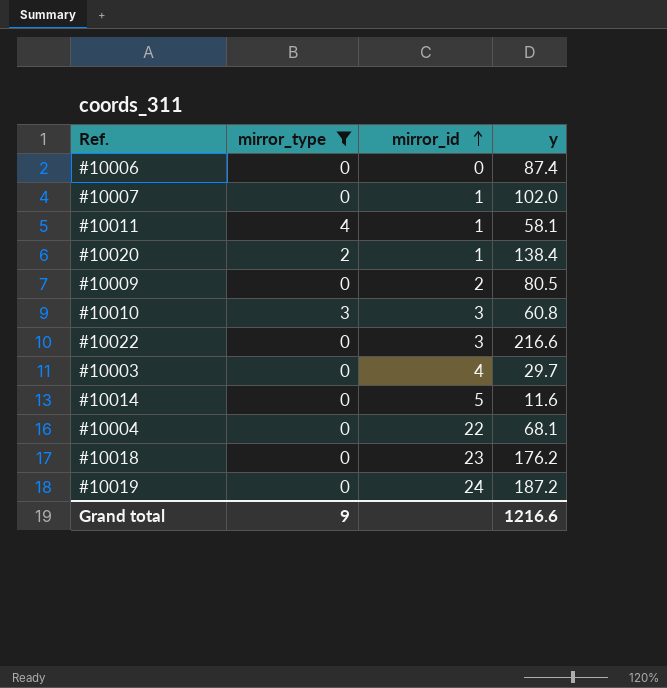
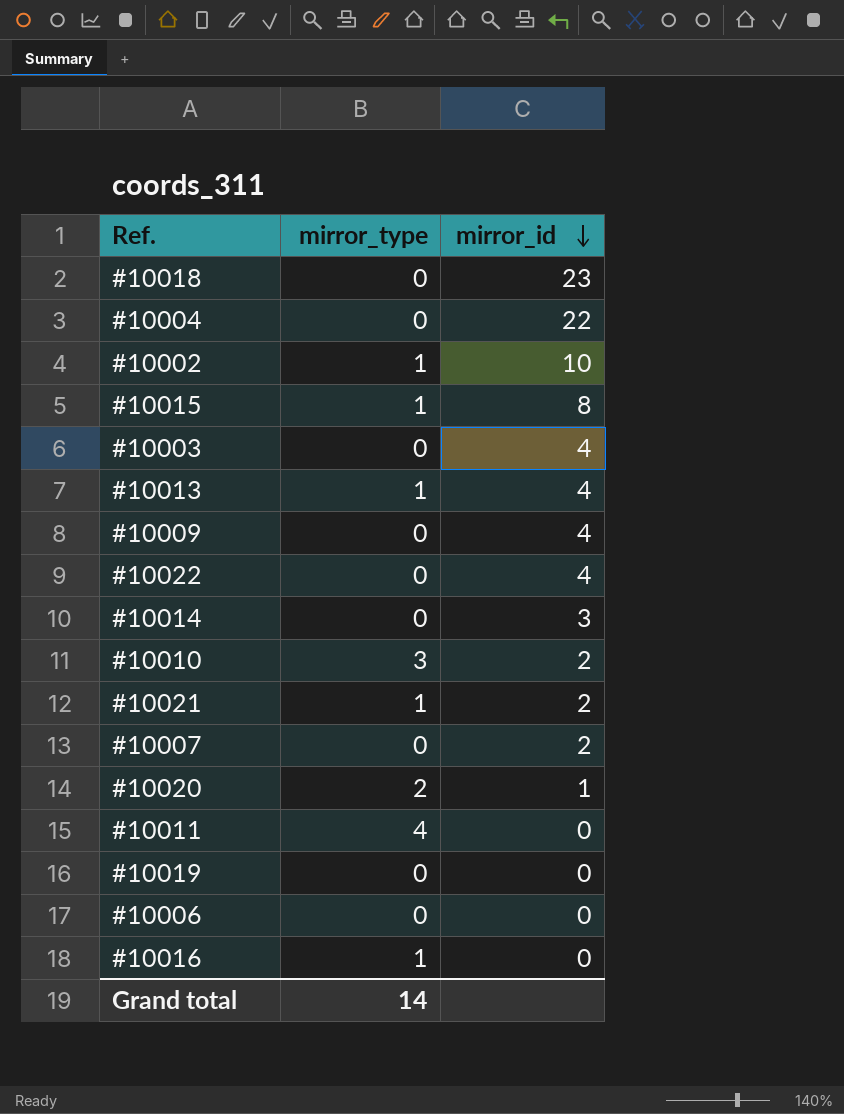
filter: mirror_type != 1 -> none
row order: mirror_id ascending -> mirror_id descending
column y | position: 4 -> none
#10009 | mirror_id: 2 -> 4
#10022 | mirror_id: 3 -> 4
#10014 | mirror_id: 5 -> 3
#10010 | mirror_id: 3 -> 2
#10007 | mirror_id: 1 -> 2
#10011 | mirror_id: 1 -> 0
#10019 | mirror_id: 24 -> 0
Grand total | mirror_type: 9 -> 14

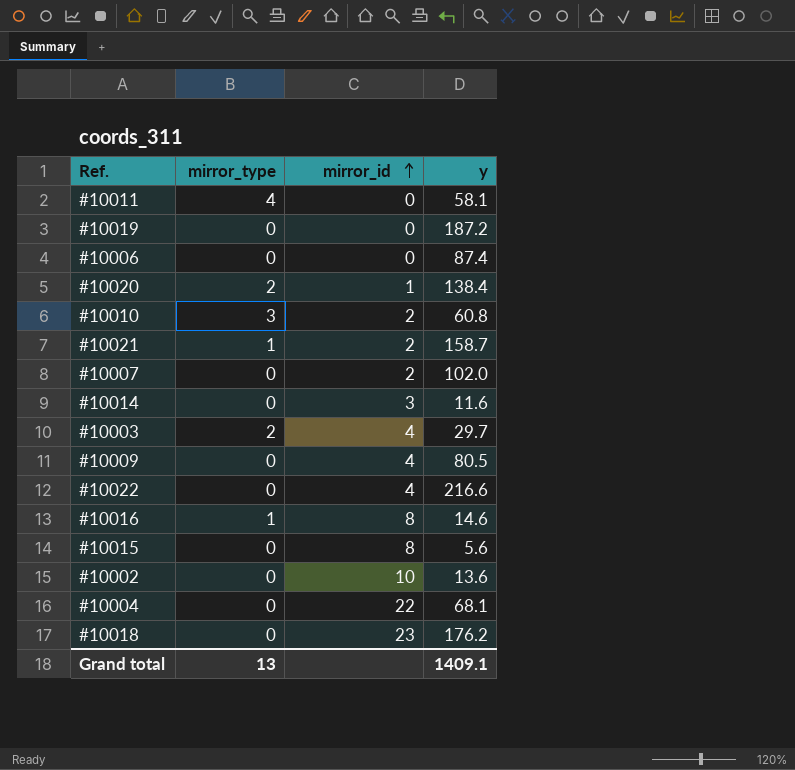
row order: mirror_id descending -> mirror_id ascending
column y | position: none -> 4
row #10013: 1 | 4 -> none
#10003 | mirror_type: 0 -> 2
#10016 | mirror_id: 0 -> 8
#10015 | mirror_type: 1 -> 0
#10002 | mirror_type: 1 -> 0
Grand total | mirror_type: 14 -> 13

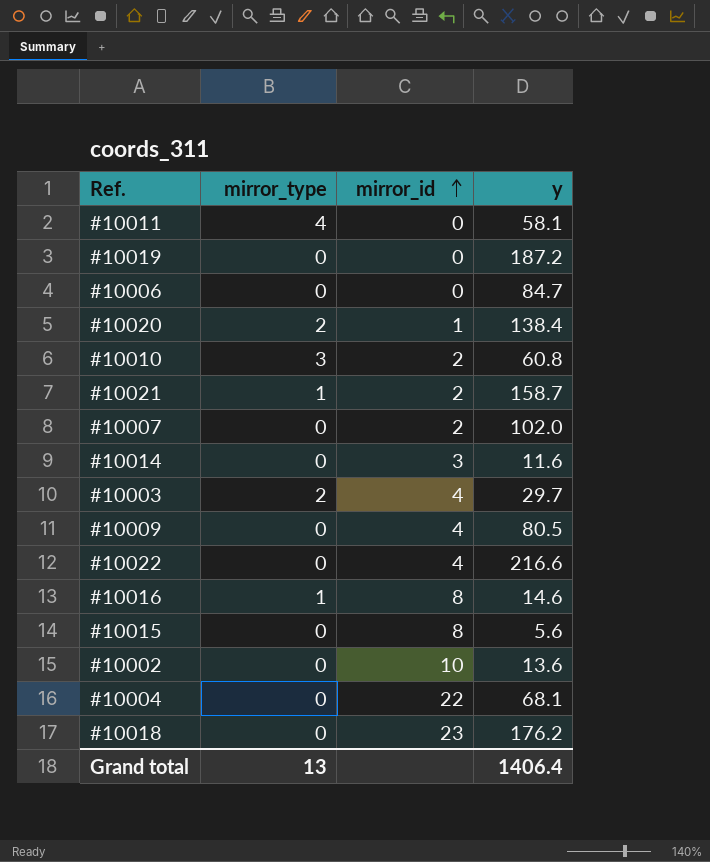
#10006 | y: 87.4 -> 84.7
Grand total | y: 1409.1 -> 1406.4

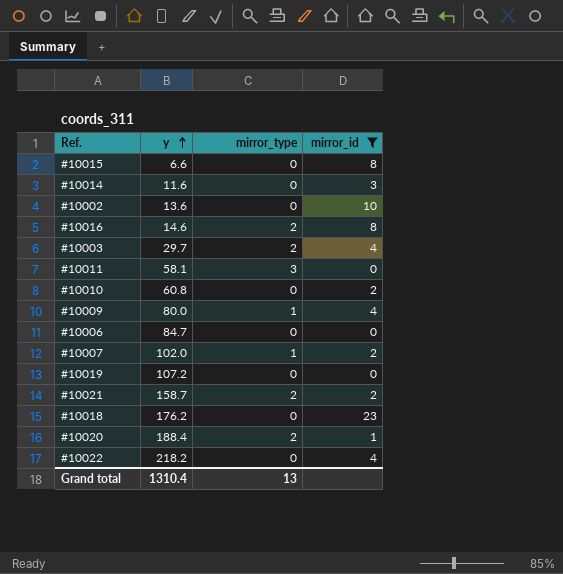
filter: none -> mirror_id != 22
row order: mirror_id ascending -> y ascending
column y | position: 4 -> 2
#10015 | y: 5.6 -> 6.6
#10016 | mirror_type: 1 -> 2
#10011 | mirror_type: 4 -> 3
#10010 | mirror_type: 3 -> 0
#10009 | y: 80.5 -> 80.0
#10009 | mirror_type: 0 -> 1
#10007 | mirror_type: 0 -> 1
#10019 | y: 187.2 -> 107.2
#10021 | mirror_type: 1 -> 2
#10020 | y: 138.4 -> 188.4
#10022 | y: 216.6 -> 218.2
Grand total | y: 1406.4 -> 1310.4

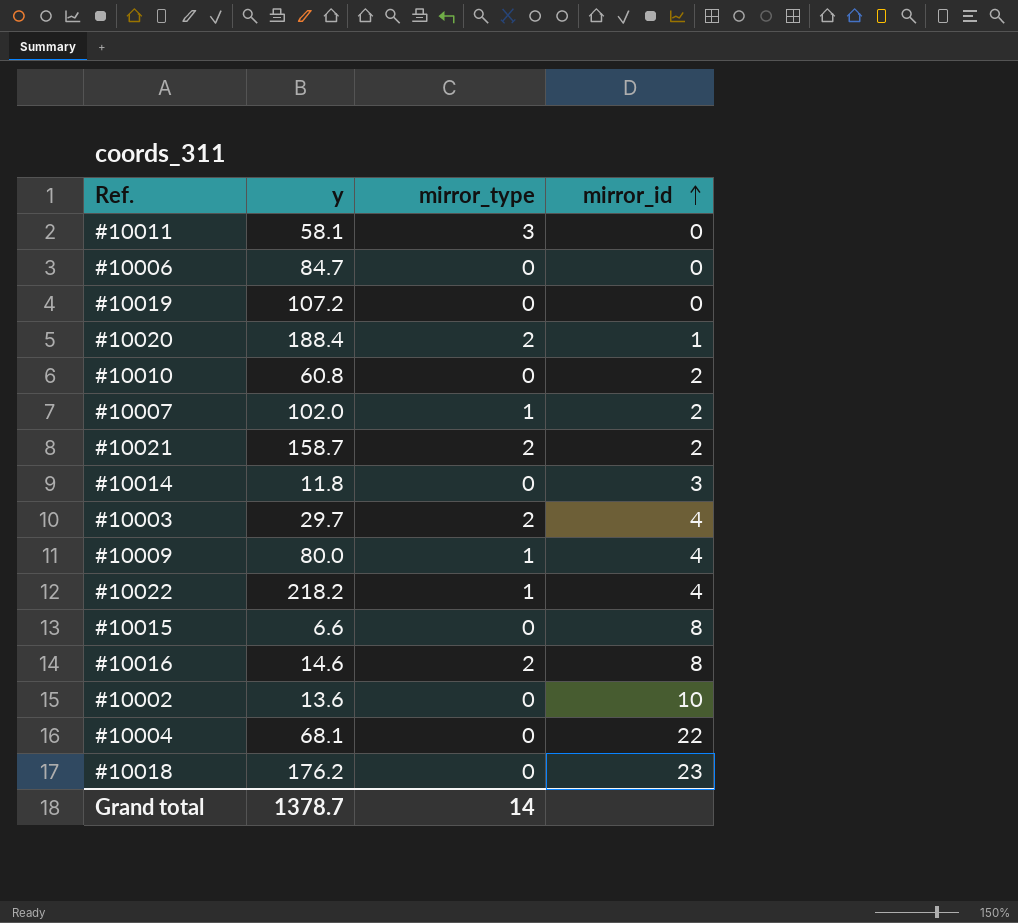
filter: mirror_id != 22 -> none
row order: y ascending -> mirror_id ascending
#10014 | y: 11.6 -> 11.8
#10022 | mirror_type: 0 -> 1
Grand total | y: 1310.4 -> 1378.7
Grand total | mirror_type: 13 -> 14

